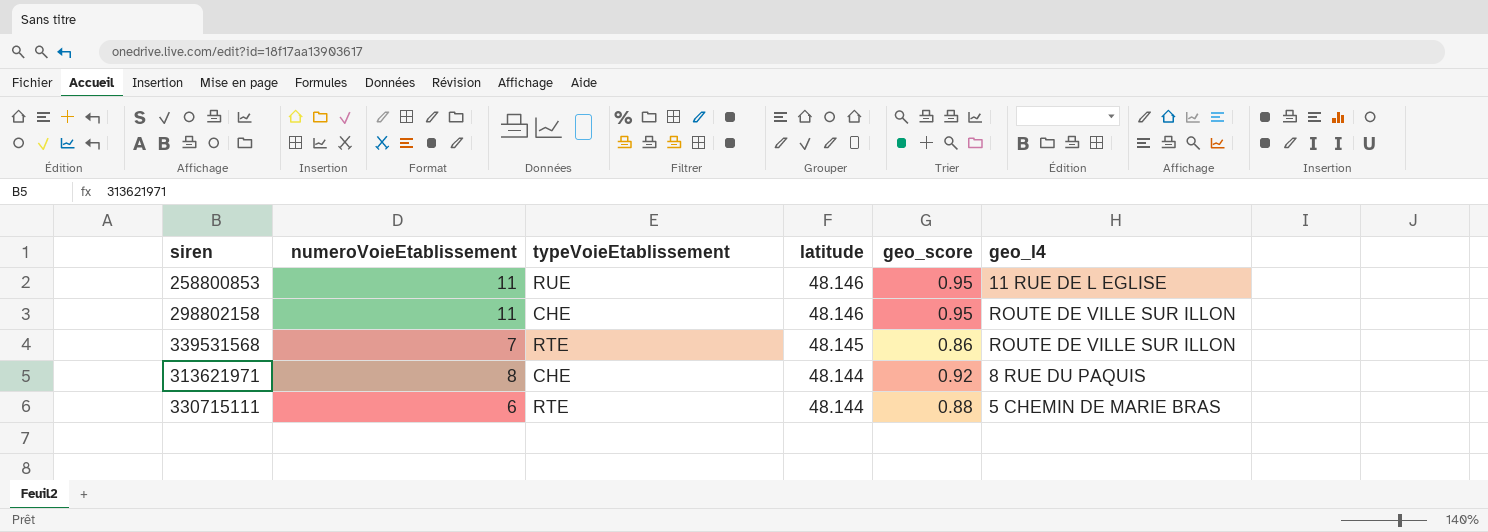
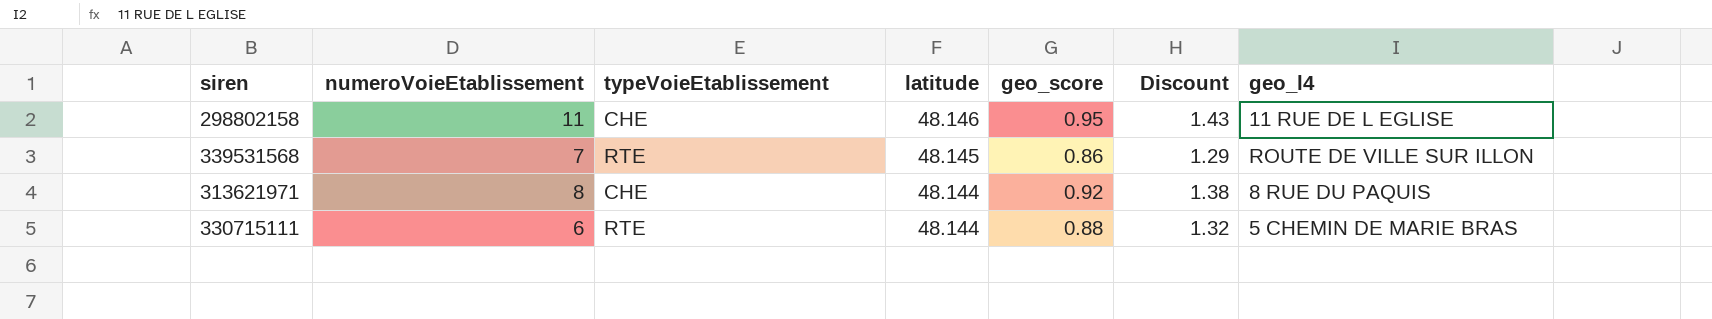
column Discount | formula: none -> [geo_score] * 1.5
row 258800853: 11 | RUE | 48.146 | 0.95 | 11 RUE DE L EGLISE -> none
298802158 | geo_l4: ROUTE DE VILLE SUR ILLON -> 11 RUE DE L EGLISE

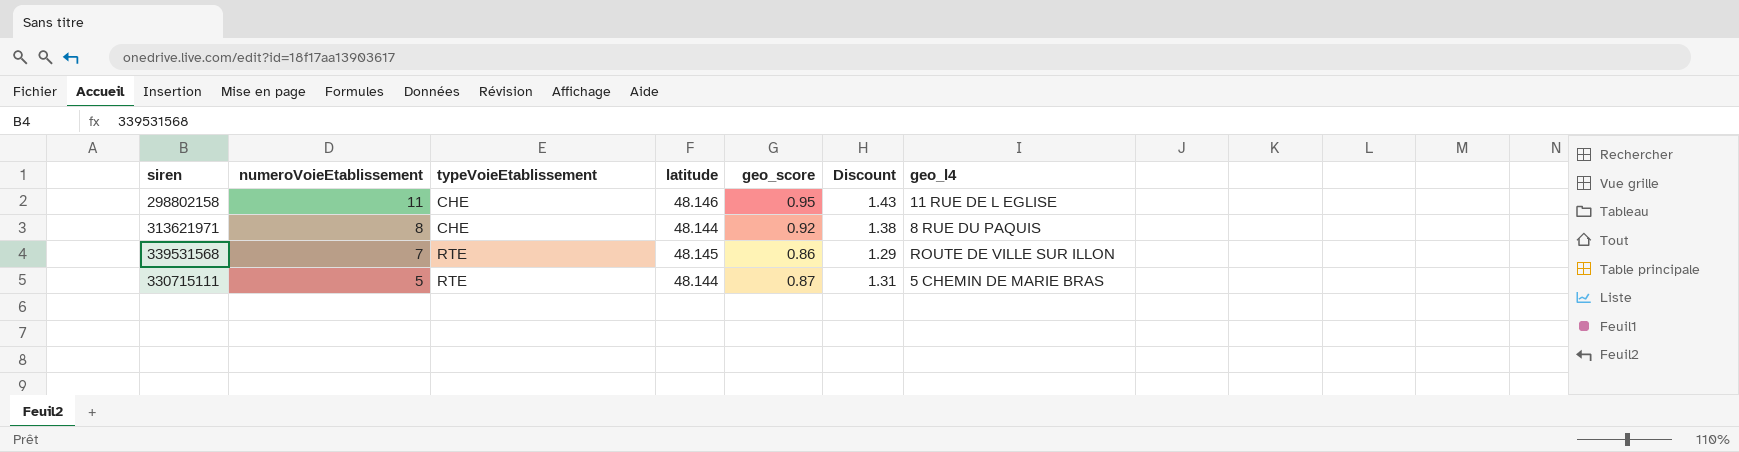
row order: latitude descending -> numeroVoieEtablissement descending
330715111 | numeroVoieEtablissement: 6 -> 5
330715111 | geo_score: 0.88 -> 0.87
330715111 | Discount: 1.32 -> 1.31

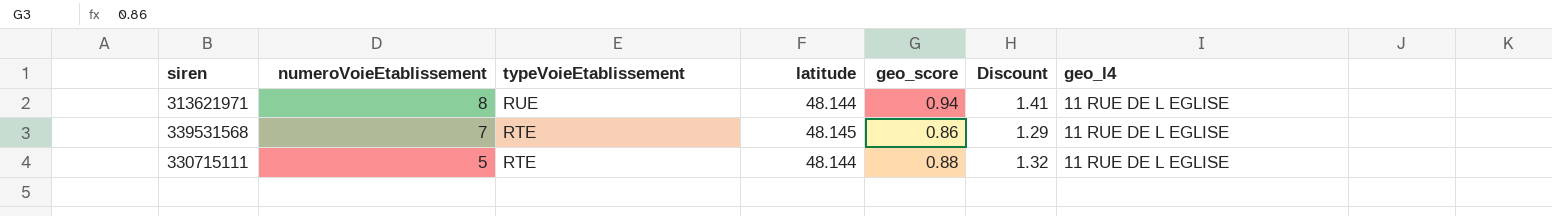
row 298802158: 11 | CHE | 48.146 | 0.95 | 1.43 | 11 RUE DE L EGLISE -> none
313621971 | typeVoieEtablissement: CHE -> RUE
313621971 | geo_score: 0.92 -> 0.94
313621971 | Discount: 1.38 -> 1.41
313621971 | geo_l4: 8 RUE DU PAQUIS -> 11 RUE DE L EGLISE
339531568 | geo_l4: ROUTE DE VILLE SUR ILLON -> 11 RUE DE L EGLISE
330715111 | geo_score: 0.87 -> 0.88
330715111 | Discount: 1.31 -> 1.32
330715111 | geo_l4: 5 CHEMIN DE MARIE BRAS -> 11 RUE DE L EGLISE

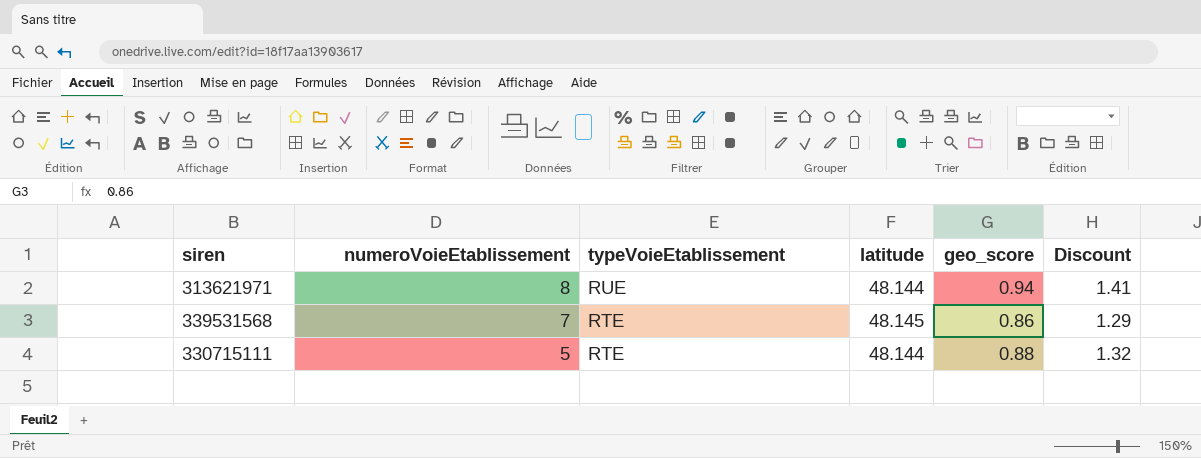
column geo_l4 | position: 7 -> none

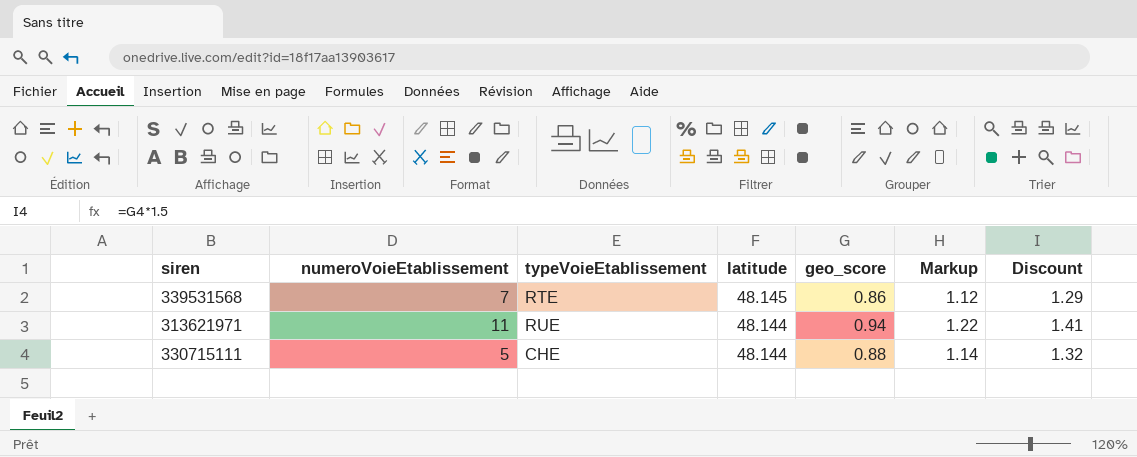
row order: numeroVoieEtablissement descending -> latitude descending
column Markup | formula: none -> [geo_score] * 1.3
313621971 | numeroVoieEtablissement: 8 -> 11
330715111 | typeVoieEtablissement: RTE -> CHE

